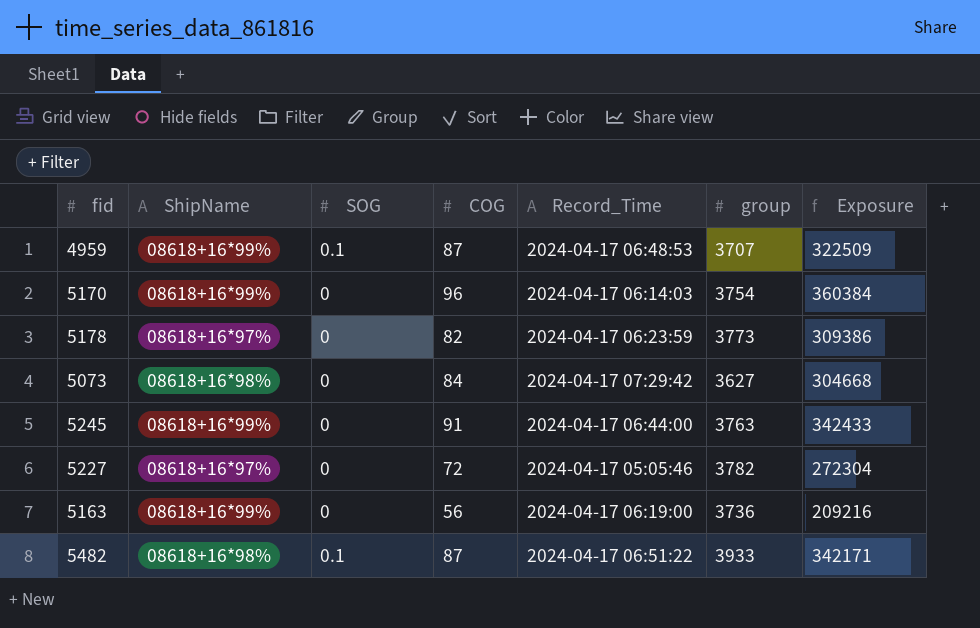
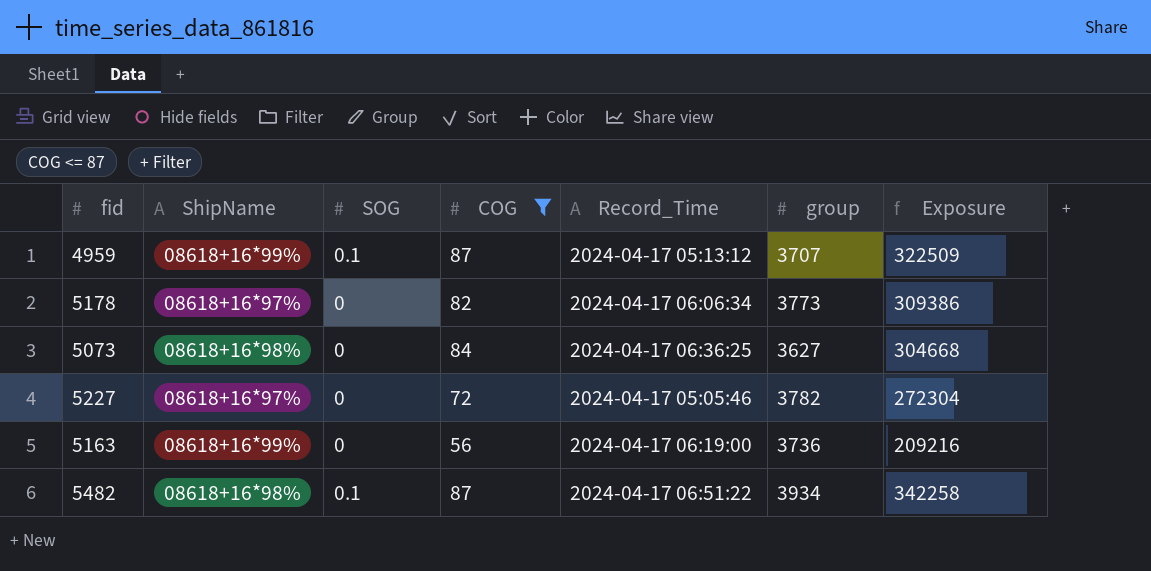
filter: none -> COG <= 87
4959 | Record_Time: 2024-04-17 06:48:53 -> 2024-04-17 05:13:12
5178 | Record_Time: 2024-04-17 06:23:59 -> 2024-04-17 06:06:34
5073 | Record_Time: 2024-04-17 07:29:42 -> 2024-04-17 06:36:25
5482 | group: 3933 -> 3934
5482 | Exposure: 342171 -> 342258

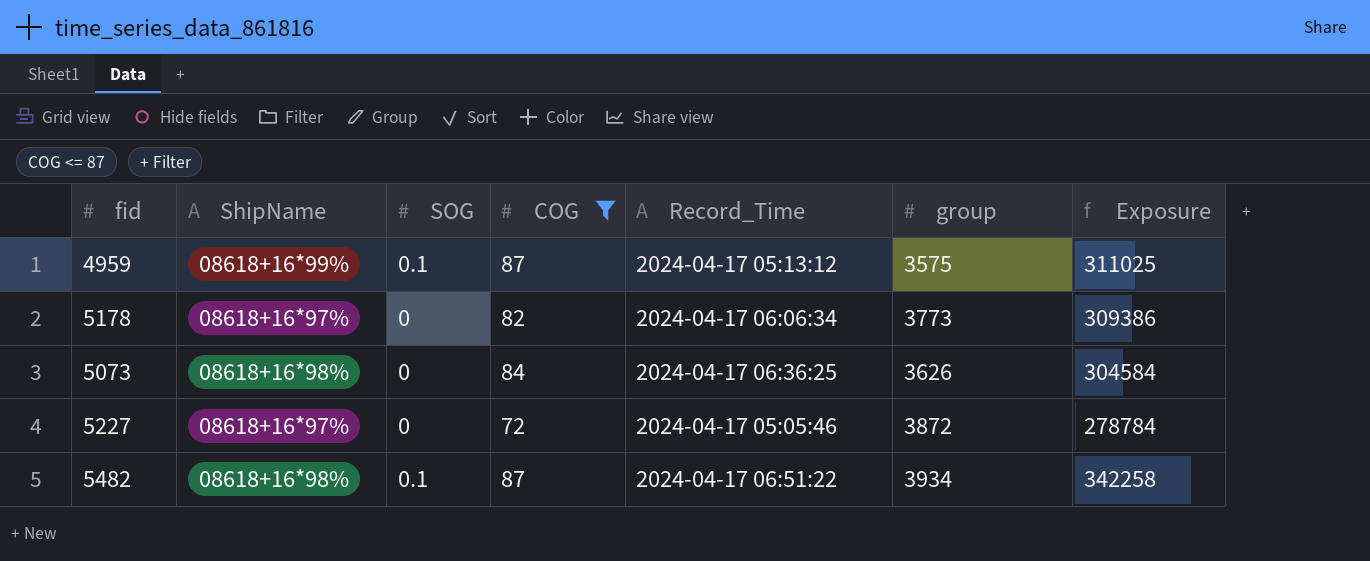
row 5163: 08618+16*99% | 0 | 56 | 2024-04-17 06:19:00 | 3736 | 209216 -> none
4959 | group: 3707 -> 3575
4959 | Exposure: 322509 -> 311025
5073 | group: 3627 -> 3626
5073 | Exposure: 304668 -> 304584
5227 | group: 3782 -> 3872
5227 | Exposure: 272304 -> 278784

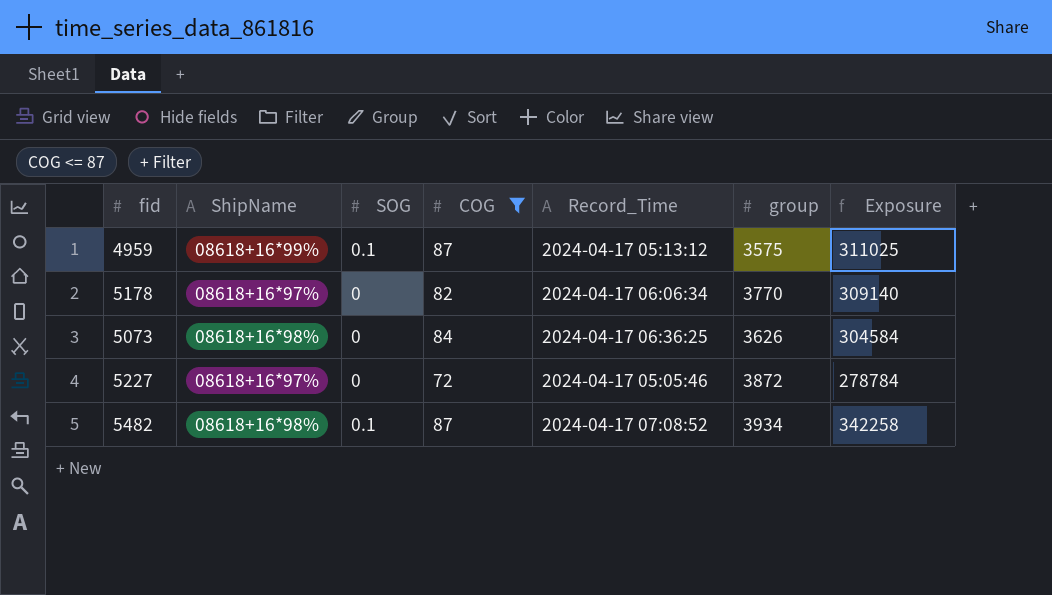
5178 | group: 3773 -> 3770
5178 | Exposure: 309386 -> 309140
5482 | Record_Time: 2024-04-17 06:51:22 -> 2024-04-17 07:08:52

